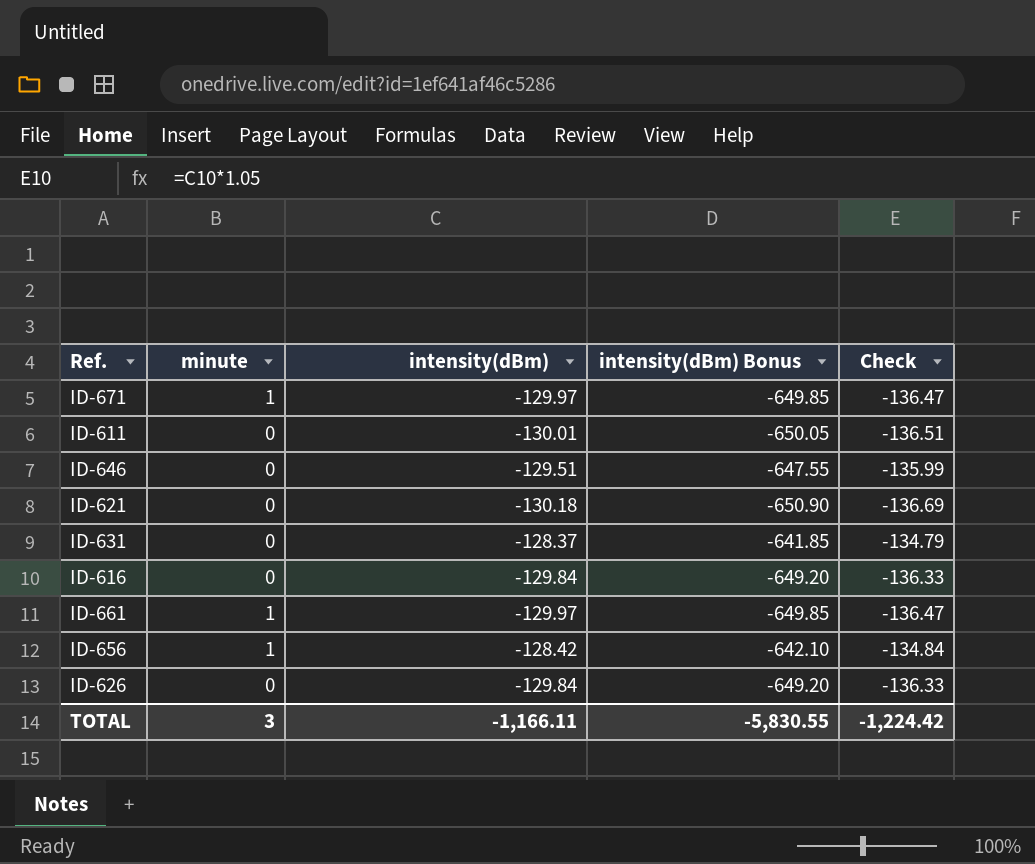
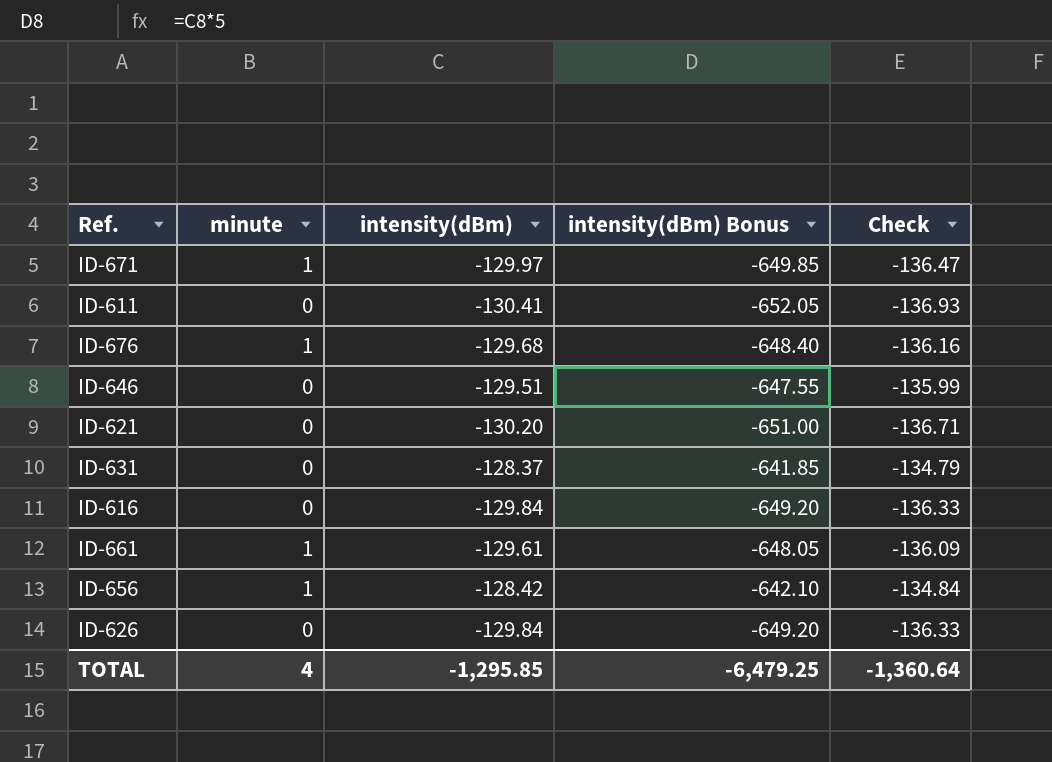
ID-611 | intensity(dBm): -130.01 -> -130.41
ID-611 | intensity(dBm) Bonus: -650.05 -> -652.05
ID-611 | Check: -136.51 -> -136.93
row ID-676: none -> 1 | -129.68 | -648.40 | -136.16
ID-621 | intensity(dBm): -130.18 -> -130.20
ID-621 | intensity(dBm) Bonus: -650.90 -> -651.00
ID-621 | Check: -136.69 -> -136.71
ID-661 | intensity(dBm): -129.97 -> -129.61
ID-661 | intensity(dBm) Bonus: -649.85 -> -648.05
ID-661 | Check: -136.47 -> -136.09
TOTAL | minute: 3 -> 4
TOTAL | intensity(dBm): -1,166.11 -> -1,295.85
TOTAL | intensity(dBm) Bonus: -5,830.55 -> -6,479.25
TOTAL | Check: -1,224.42 -> -1,360.64

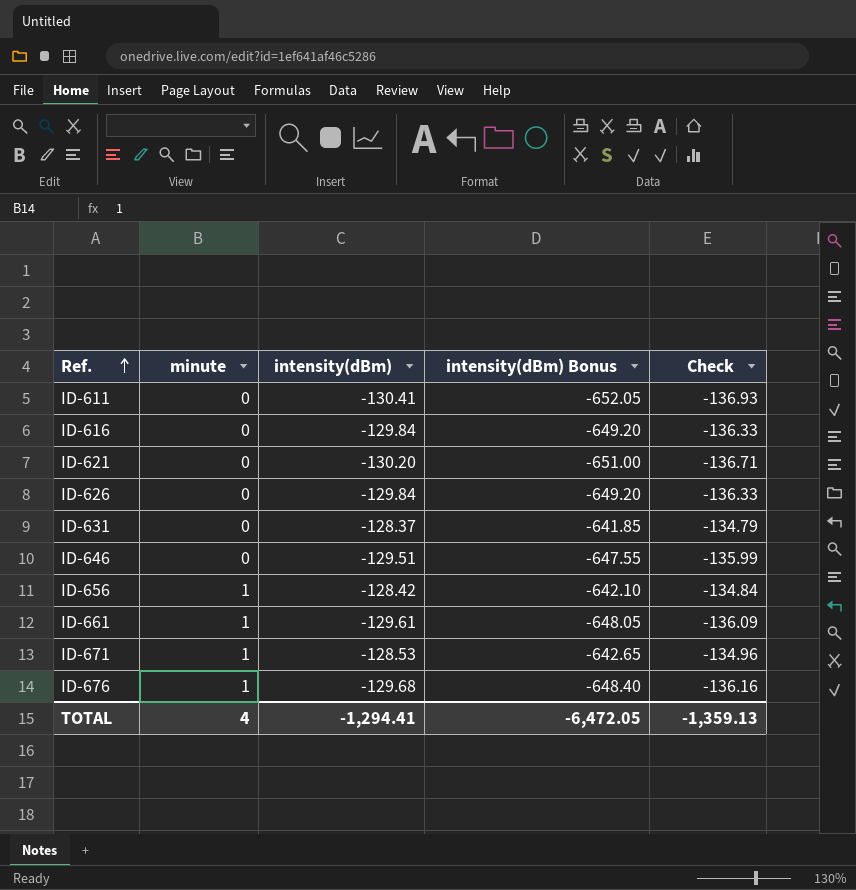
row order: none -> Ref. ascending
ID-671 | intensity(dBm): -129.97 -> -128.53
ID-671 | intensity(dBm) Bonus: -649.85 -> -642.65
ID-671 | Check: -136.47 -> -134.96
TOTAL | intensity(dBm): -1,295.85 -> -1,294.41
TOTAL | intensity(dBm) Bonus: -6,479.25 -> -6,472.05
TOTAL | Check: -1,360.64 -> -1,359.13

